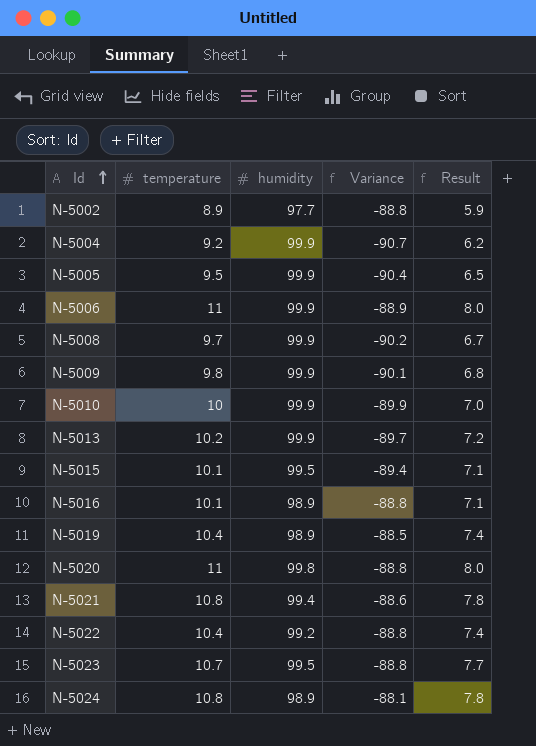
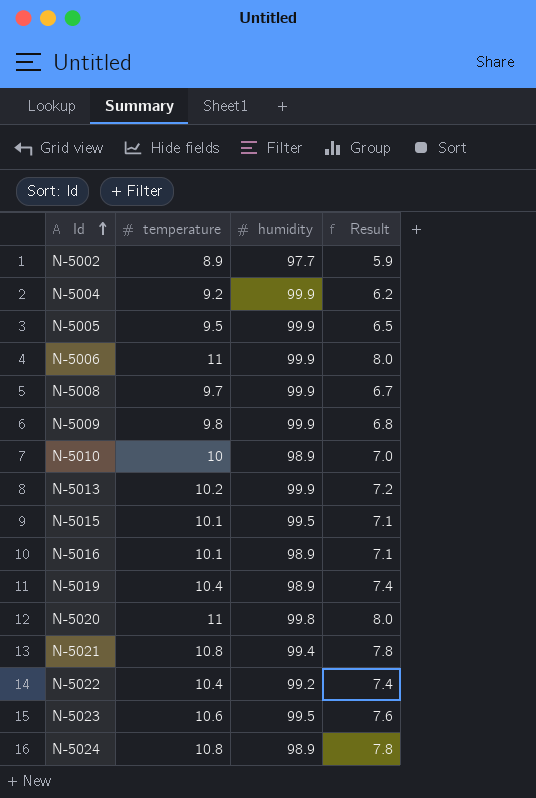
column Variance | formula: [temperature] - [humidity] -> none
N-5010 | humidity: 99.9 -> 98.9
N-5023 | temperature: 10.7 -> 10.6
N-5023 | Result: 7.7 -> 7.6

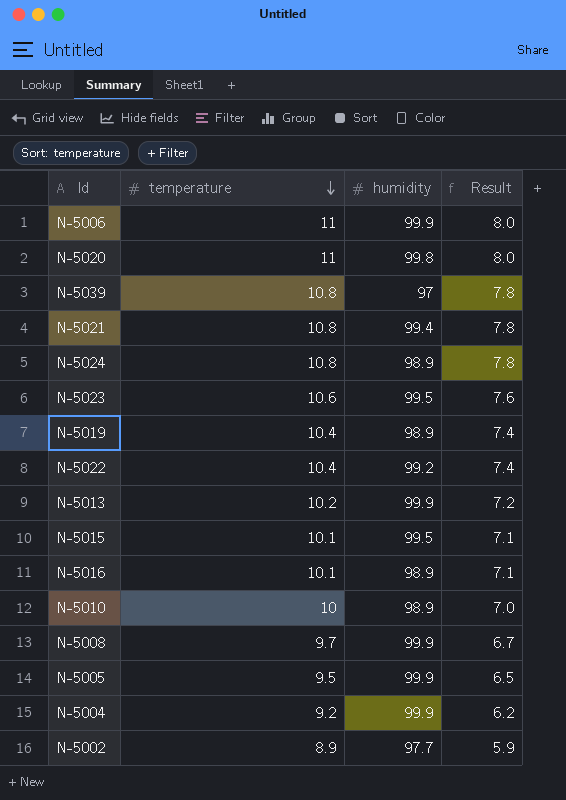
row order: Id ascending -> temperature descending
row N-5009: 9.8 | 99.9 | 6.8 -> none
row N-5039: none -> 10.8 | 97 | 7.8

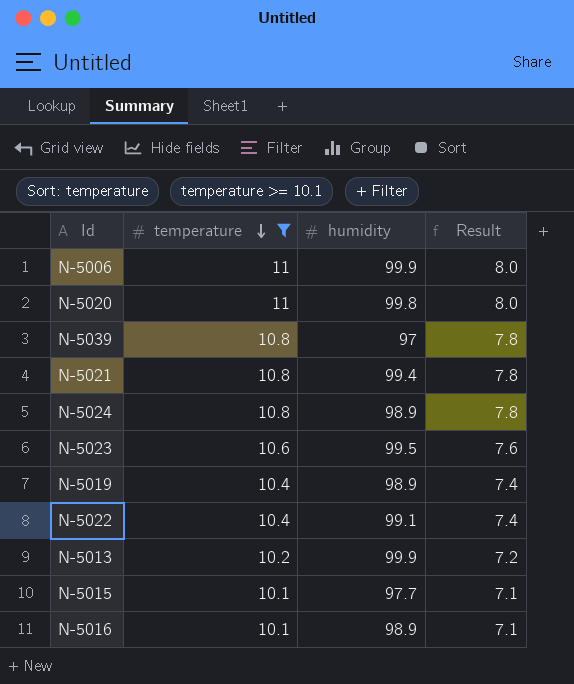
filter: none -> temperature >= 10.1
N-5022 | humidity: 99.2 -> 99.1
N-5015 | humidity: 99.5 -> 97.7

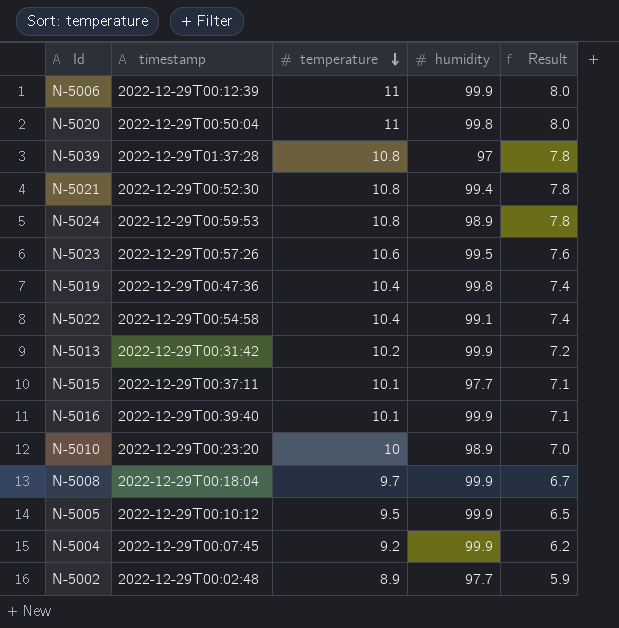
filter: temperature >= 10.1 -> none
column timestamp | position: none -> 2
N-5019 | humidity: 98.9 -> 99.8
N-5016 | humidity: 98.9 -> 99.9

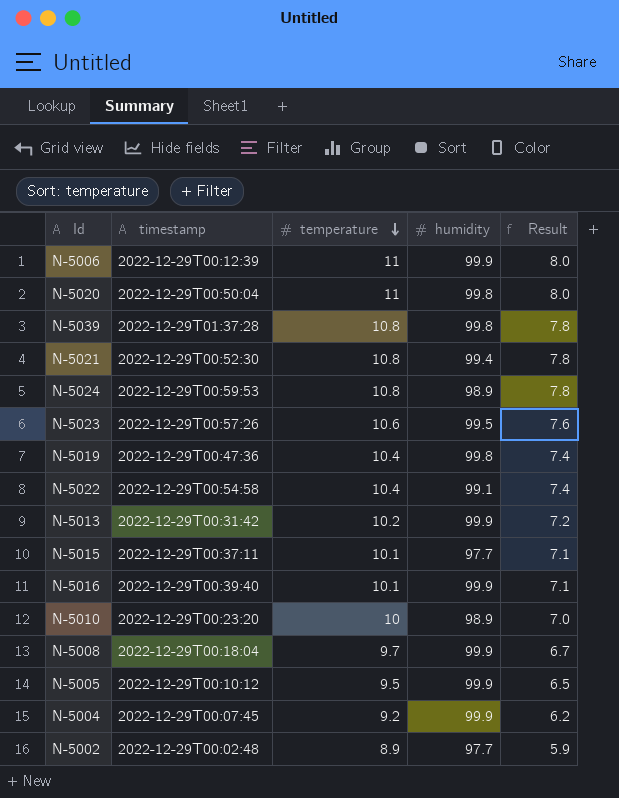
N-5039 | humidity: 97 -> 99.8

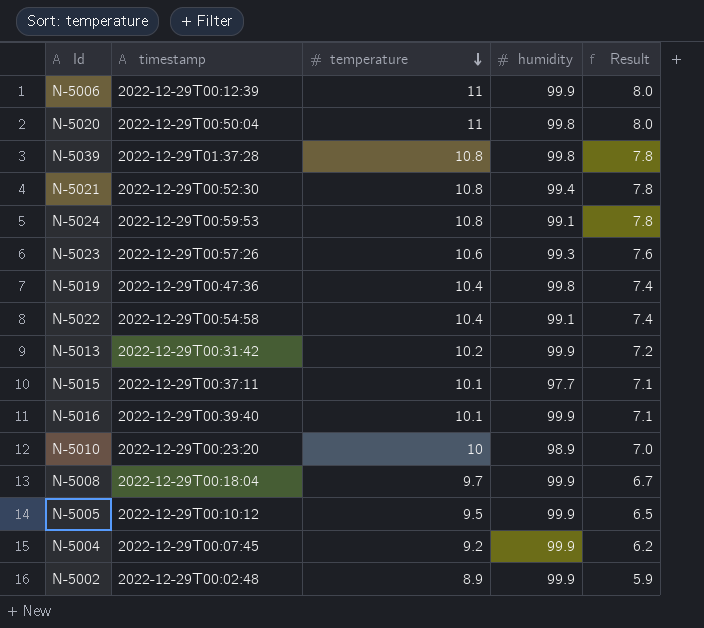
N-5024 | humidity: 98.9 -> 99.1
N-5023 | humidity: 99.5 -> 99.3
N-5002 | humidity: 97.7 -> 99.9

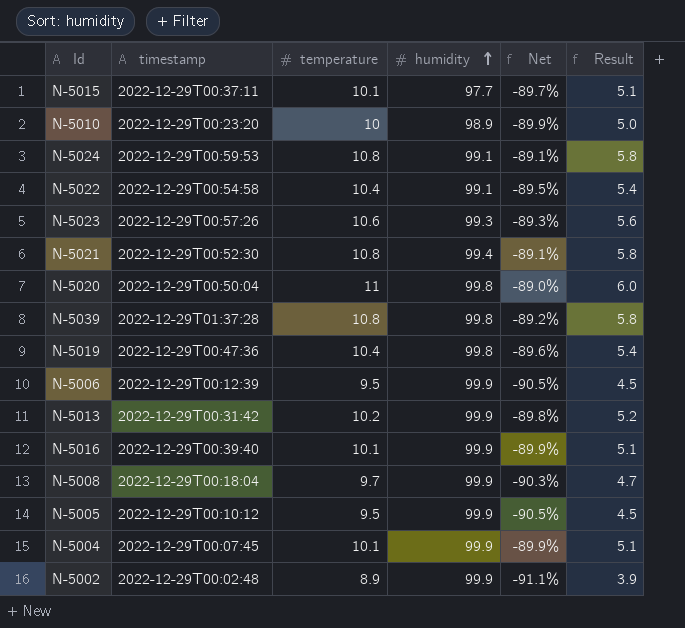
row order: temperature descending -> humidity ascending
column Net | formula: none -> ([temperature] - [humidity]) / [humidity]
column Result | formula: [temperature] - 3 -> [temperature] - 5
N-5006 | temperature: 11 -> 9.5
N-5004 | temperature: 9.2 -> 10.1

